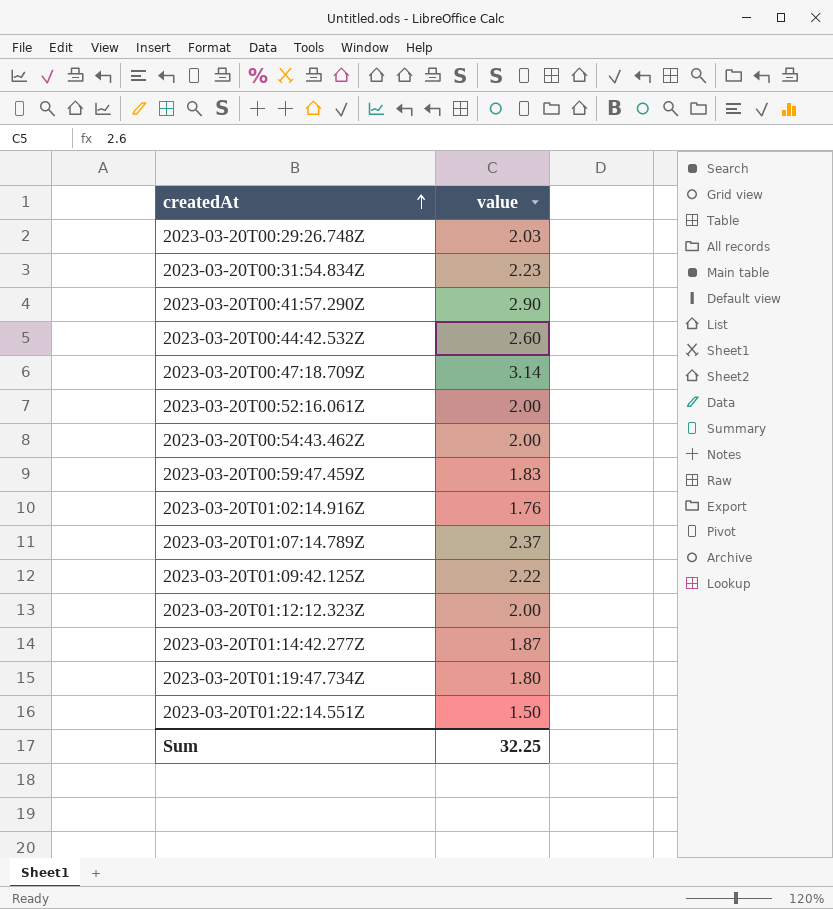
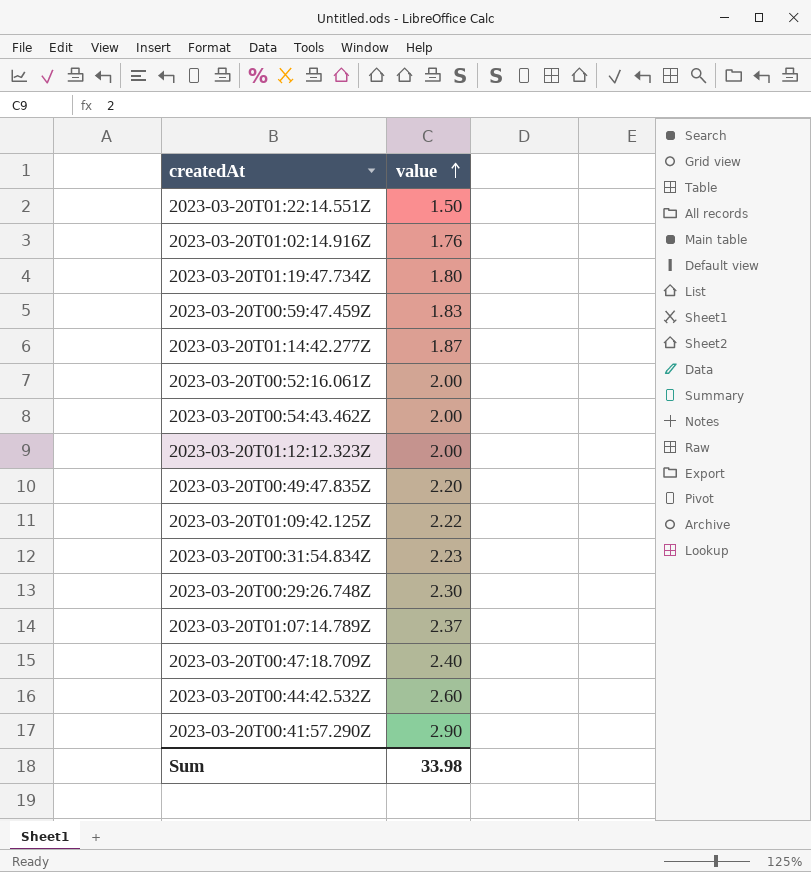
row order: createdAt ascending -> value ascending
row 2023-03-20T00:49:47.835Z: none -> 2.20
2023-03-20T00:29:26.748Z | value: 2.03 -> 2.30
2023-03-20T00:47:18.709Z | value: 3.14 -> 2.40
Sum | value: 32.25 -> 33.98

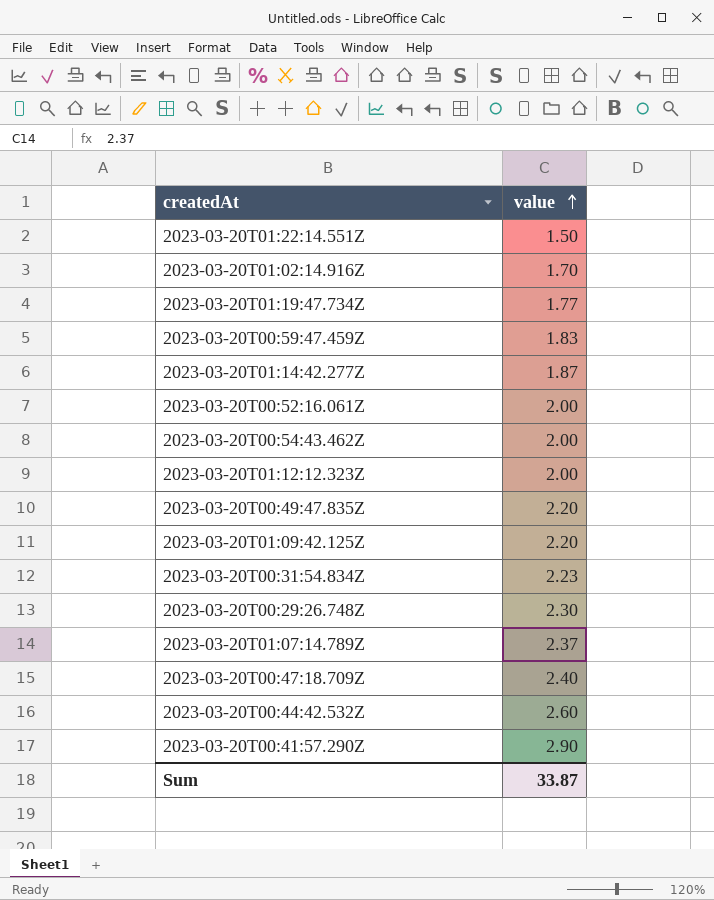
2023-03-20T01:02:14.916Z | value: 1.76 -> 1.70
2023-03-20T01:19:47.734Z | value: 1.80 -> 1.77
2023-03-20T01:09:42.125Z | value: 2.22 -> 2.20
Sum | value: 33.98 -> 33.87

